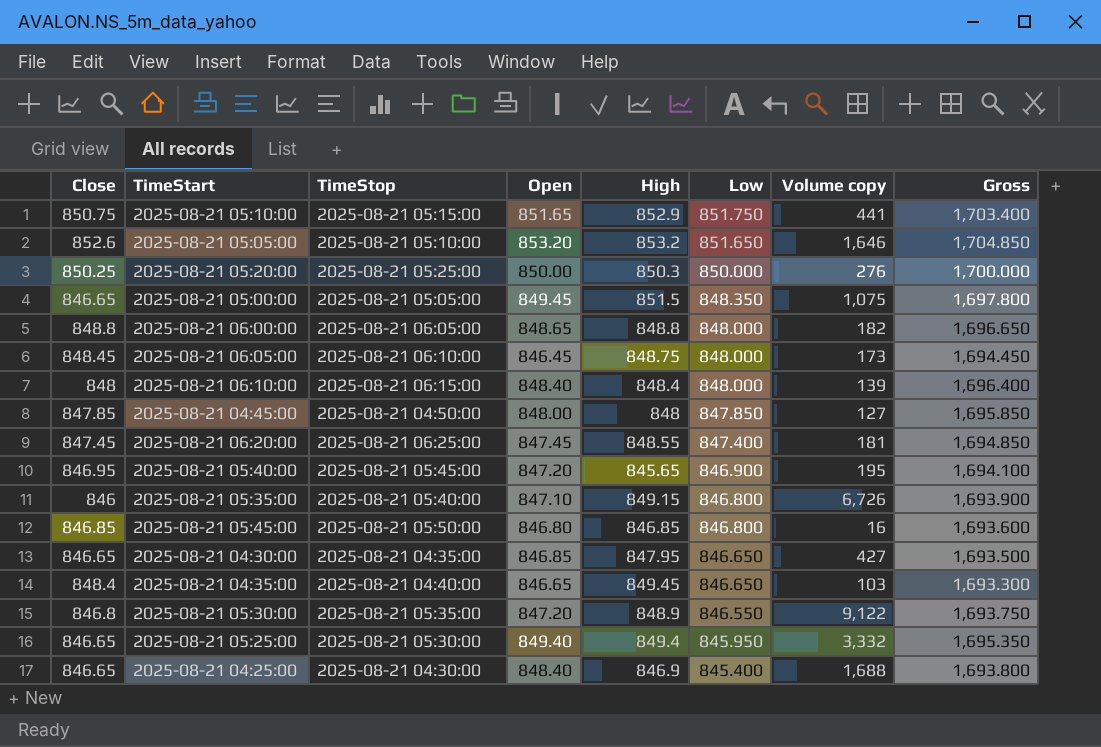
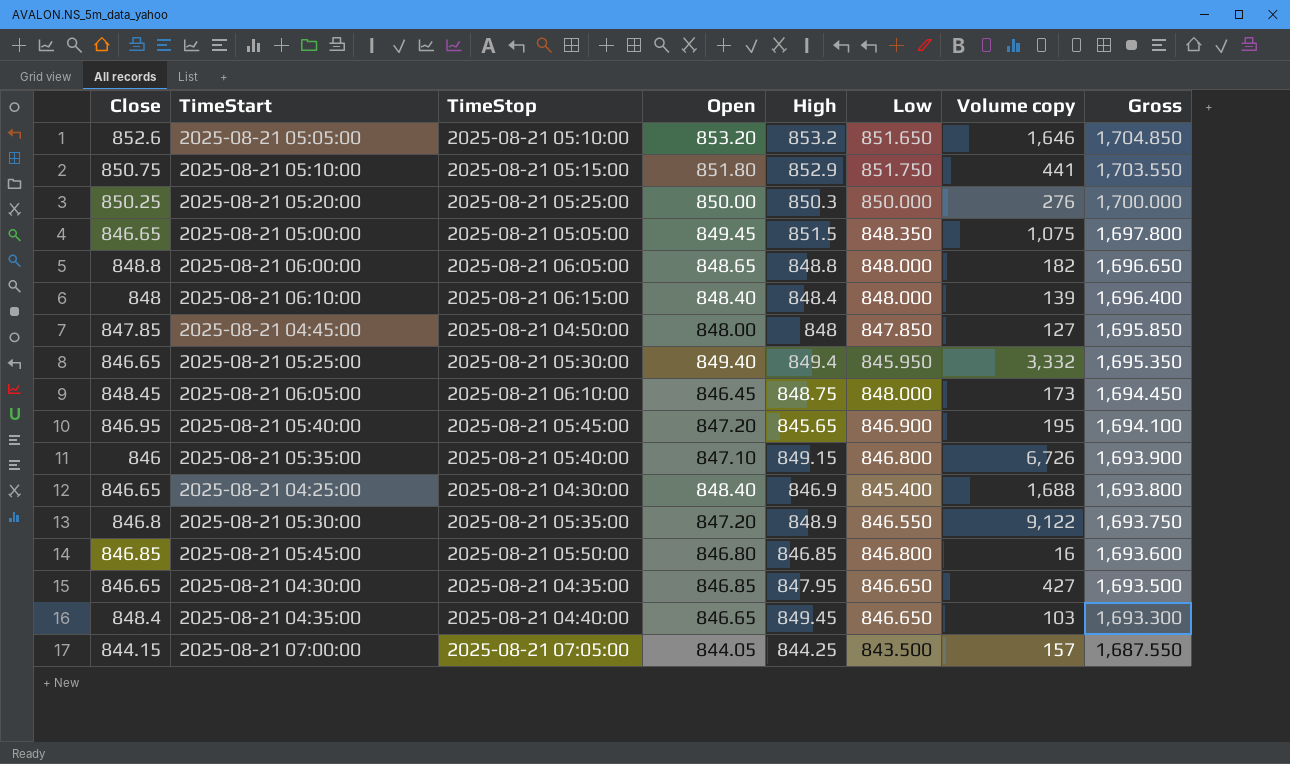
row order: Low descending -> Gross descending
row 2025-08-21 06:20:00: 847.45 | 2025-08-21 06:25:00 | 847.45 | 848.55 | 847.400 | 181 | 1,694.850 -> none
2025-08-21 05:10:00 | Open: 851.65 -> 851.80
2025-08-21 05:10:00 | Gross: 1,703.400 -> 1,703.550
row 2025-08-21 07:00:00: none -> 844.15 | 2025-08-21 07:05:00 | 844.05 | 844.25 | 843.500 | 157 | 1,687.550

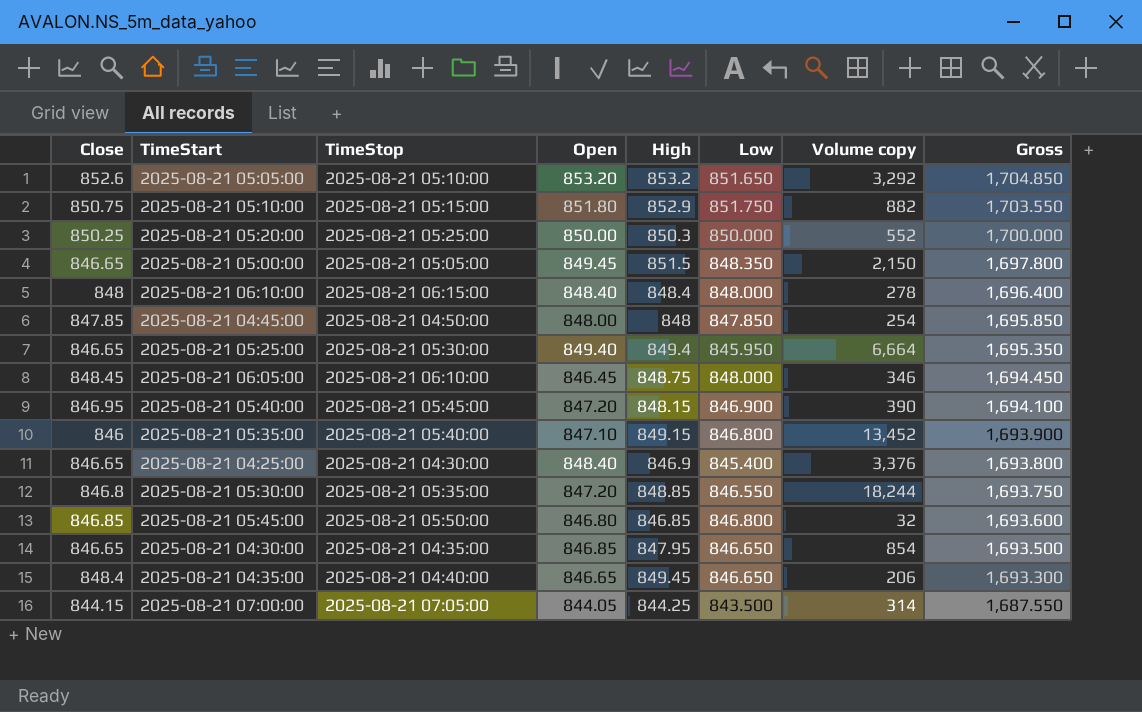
row 2025-08-21 06:00:00: 848.8 | 2025-08-21 06:05:00 | 848.65 | 848.8 | 848.000 | 182 | 1,696.650 -> none
2025-08-21 05:05:00 | Volume copy: 1,646 -> 3,292
2025-08-21 05:10:00 | Volume copy: 441 -> 882
2025-08-21 05:20:00 | Volume copy: 276 -> 552
2025-08-21 05:00:00 | Volume copy: 1,075 -> 2,150
2025-08-21 06:10:00 | Volume copy: 139 -> 278
2025-08-21 04:45:00 | Volume copy: 127 -> 254
2025-08-21 05:25:00 | Volume copy: 3,332 -> 6,664
2025-08-21 06:05:00 | Volume copy: 173 -> 346
2025-08-21 05:40:00 | High: 845.65 -> 848.15
2025-08-21 05:40:00 | Volume copy: 195 -> 390
2025-08-21 05:35:00 | Volume copy: 6,726 -> 13,452
2025-08-21 04:25:00 | Volume copy: 1,688 -> 3,376
2025-08-21 05:30:00 | High: 848.9 -> 848.85
2025-08-21 05:30:00 | Volume copy: 9,122 -> 18,244
2025-08-21 05:45:00 | Volume copy: 16 -> 32
2025-08-21 04:30:00 | Volume copy: 427 -> 854
2025-08-21 04:35:00 | Volume copy: 103 -> 206
2025-08-21 07:00:00 | Volume copy: 157 -> 314

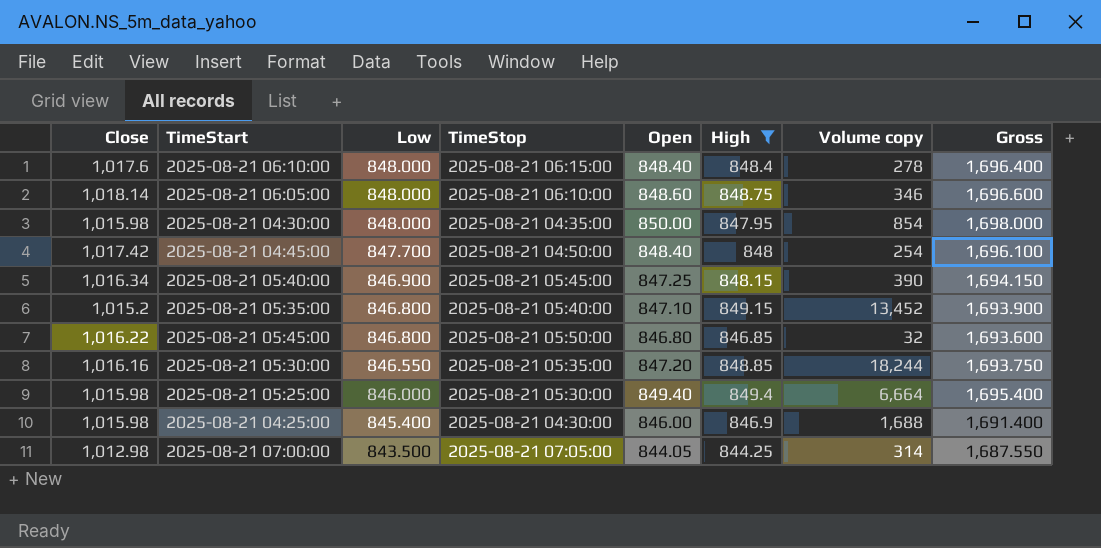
filter: none -> High <= 849.4
row order: Gross descending -> Low descending
column Low | position: 6 -> 3
2025-08-21 06:10:00 | Close: 848 -> 1,017.6
2025-08-21 06:05:00 | Close: 848.45 -> 1,018.14
2025-08-21 06:05:00 | Open: 846.45 -> 848.60
2025-08-21 06:05:00 | Gross: 1,694.450 -> 1,696.600
2025-08-21 04:30:00 | Close: 846.65 -> 1,015.98
2025-08-21 04:30:00 | Low: 846.650 -> 848.000
2025-08-21 04:30:00 | Open: 846.85 -> 850.00
2025-08-21 04:30:00 | Gross: 1,693.500 -> 1,698.000
2025-08-21 04:45:00 | Close: 847.85 -> 1,017.42
2025-08-21 04:45:00 | Low: 847.850 -> 847.700
2025-08-21 04:45:00 | Open: 848.00 -> 848.40
2025-08-21 04:45:00 | Gross: 1,695.850 -> 1,696.100
2025-08-21 05:40:00 | Close: 846.95 -> 1,016.34
2025-08-21 05:40:00 | Open: 847.20 -> 847.25
2025-08-21 05:40:00 | Gross: 1,694.100 -> 1,694.150
2025-08-21 05:35:00 | Close: 846 -> 1,015.2
2025-08-21 05:45:00 | Close: 846.85 -> 1,016.22
2025-08-21 05:30:00 | Close: 846.8 -> 1,016.16
2025-08-21 05:25:00 | Close: 846.65 -> 1,015.98
2025-08-21 05:25:00 | Low: 845.950 -> 846.000
2025-08-21 05:25:00 | Gross: 1,695.350 -> 1,695.400
2025-08-21 04:25:00 | Close: 846.65 -> 1,015.98
2025-08-21 04:25:00 | Open: 848.40 -> 846.00
2025-08-21 04:25:00 | Volume copy: 3,376 -> 1,688
2025-08-21 04:25:00 | Gross: 1,693.800 -> 1,691.400
2025-08-21 07:00:00 | Close: 844.15 -> 1,012.98

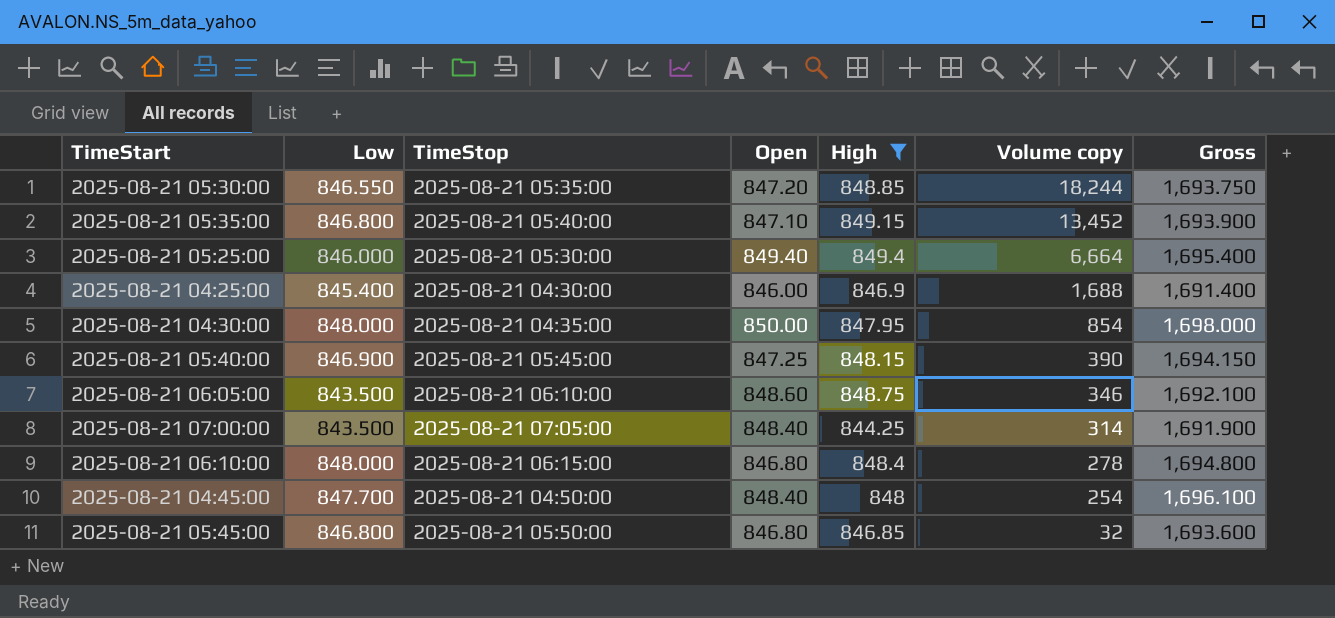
row order: Low descending -> Volume copy descending
column Close | position: 1 -> none
2025-08-21 06:05:00 | Low: 848.000 -> 843.500
2025-08-21 06:05:00 | Gross: 1,696.600 -> 1,692.100
2025-08-21 07:00:00 | Open: 844.05 -> 848.40
2025-08-21 07:00:00 | Gross: 1,687.550 -> 1,691.900
2025-08-21 06:10:00 | Open: 848.40 -> 846.80
2025-08-21 06:10:00 | Gross: 1,696.400 -> 1,694.800

